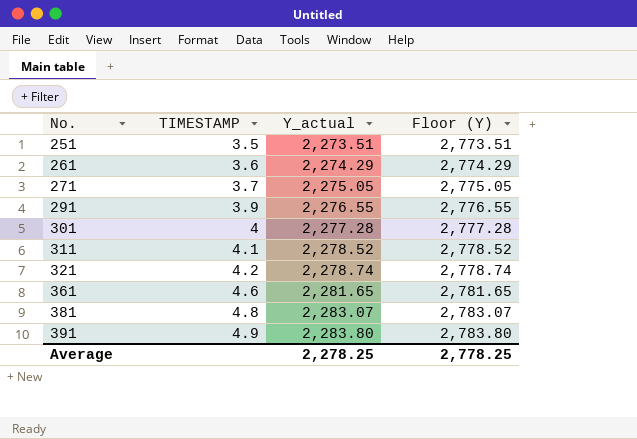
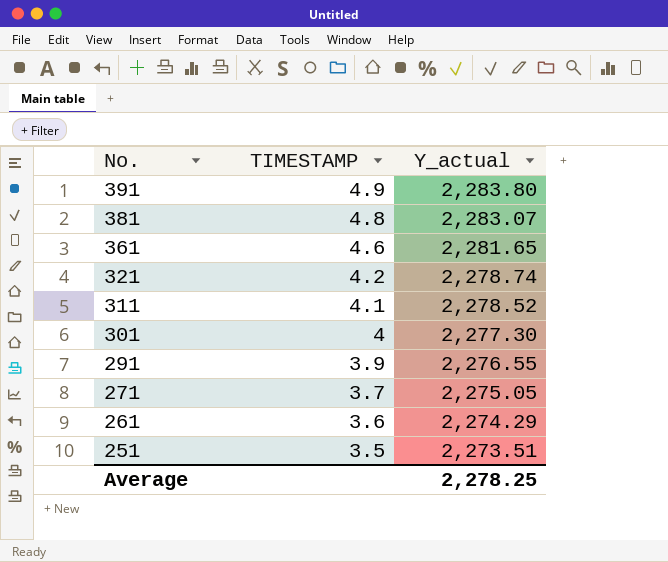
row order: No. ascending -> No. descending
column Floor (Y) | formula: [Y_actual] + 500 -> none
301 | Y_actual: 2,277.28 -> 2,277.30

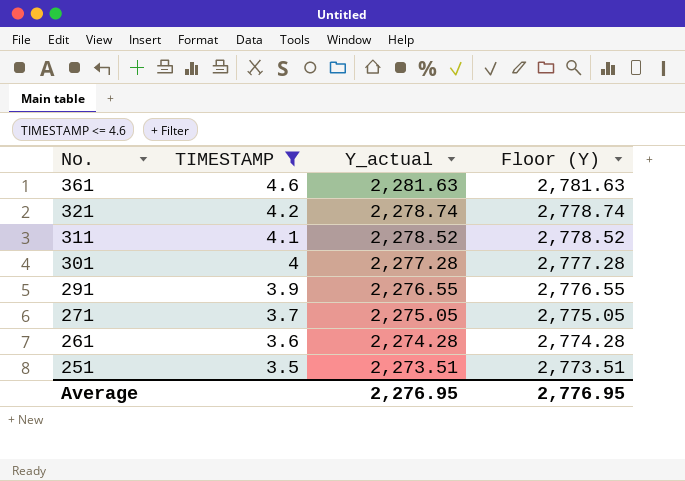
filter: none -> TIMESTAMP <= 4.6
column Floor (Y) | formula: none -> [Y_actual] + 500
361 | Y_actual: 2,281.65 -> 2,281.63
301 | Y_actual: 2,277.30 -> 2,277.28
261 | Y_actual: 2,274.29 -> 2,274.28
Average | Y_actual: 2,278.25 -> 2,276.95

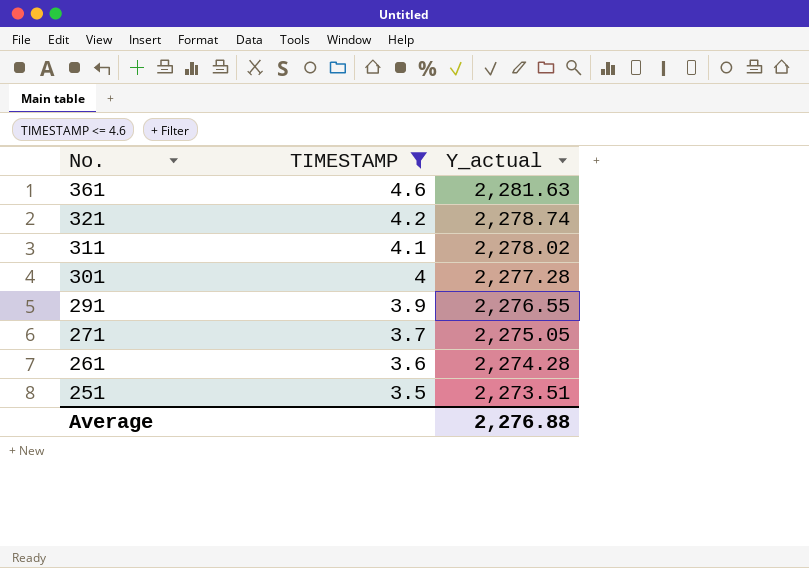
column Floor (Y) | formula: [Y_actual] + 500 -> none
311 | Y_actual: 2,278.52 -> 2,278.02
Average | Y_actual: 2,276.95 -> 2,276.88

